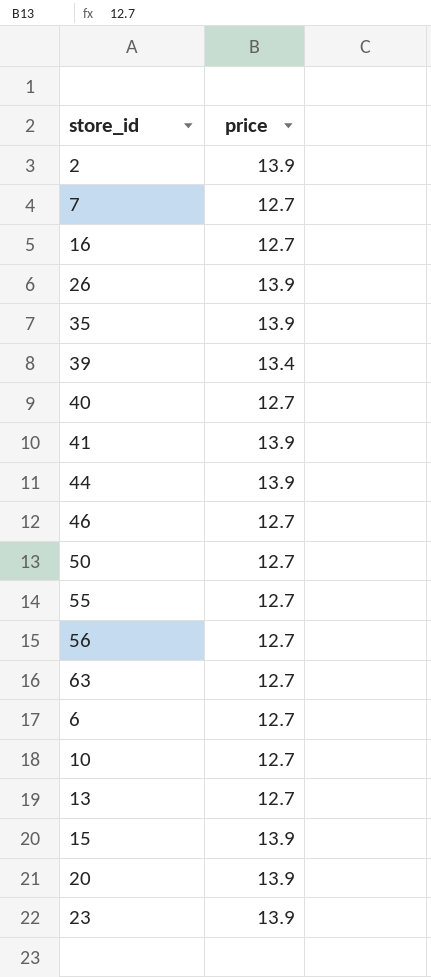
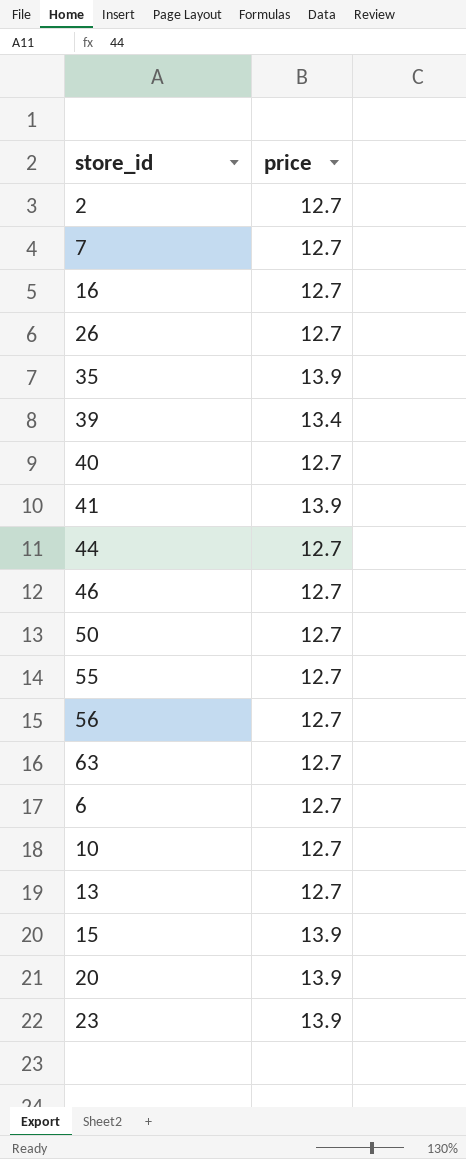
2 | price: 13.9 -> 12.7
26 | price: 13.9 -> 12.7
44 | price: 13.9 -> 12.7

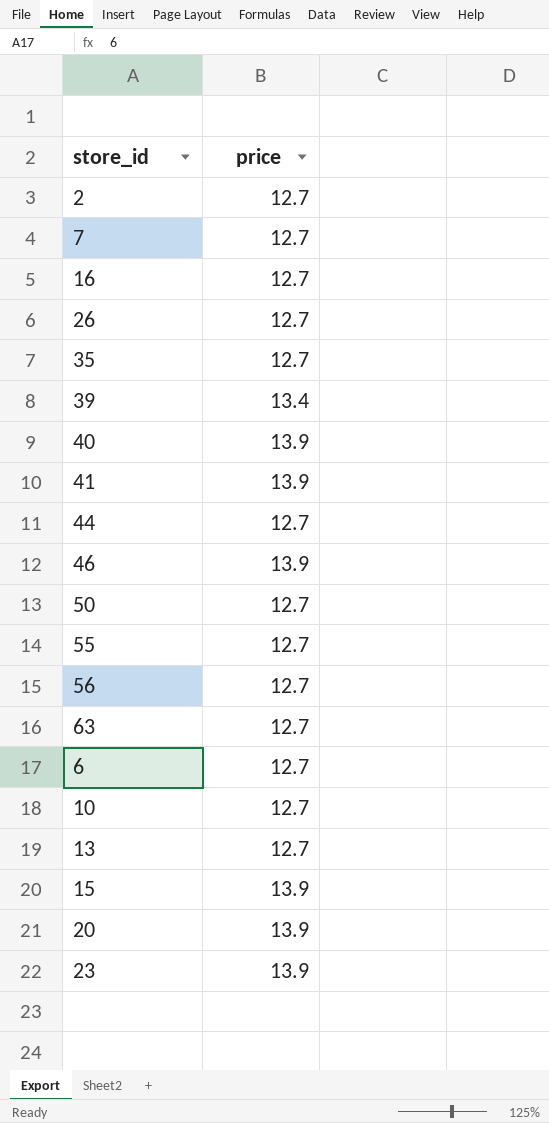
35 | price: 13.9 -> 12.7
40 | price: 12.7 -> 13.9
46 | price: 12.7 -> 13.9

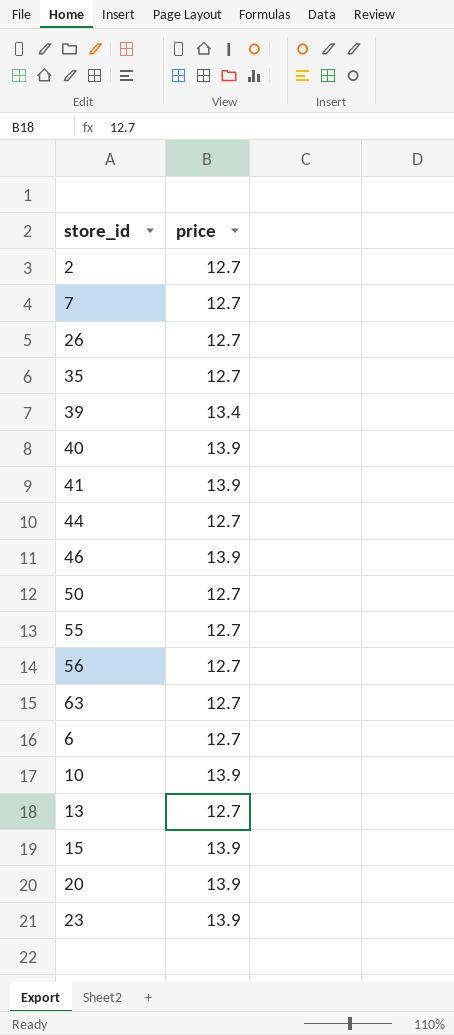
row 16: 12.7 -> none
10 | price: 12.7 -> 13.9

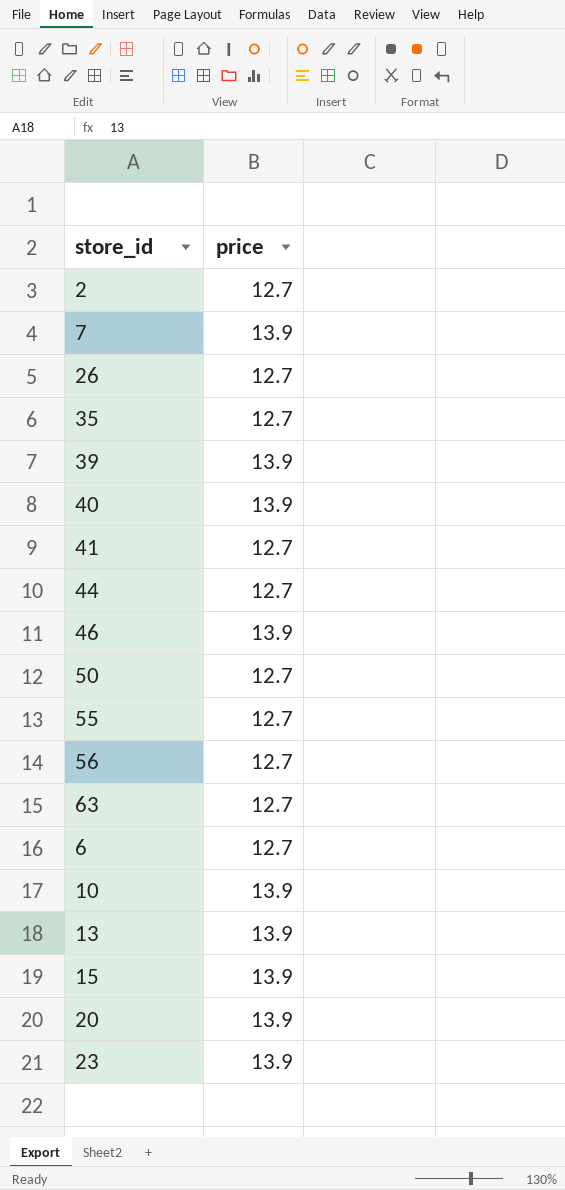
7 | price: 12.7 -> 13.9
39 | price: 13.4 -> 13.9
41 | price: 13.9 -> 12.7
13 | price: 12.7 -> 13.9

